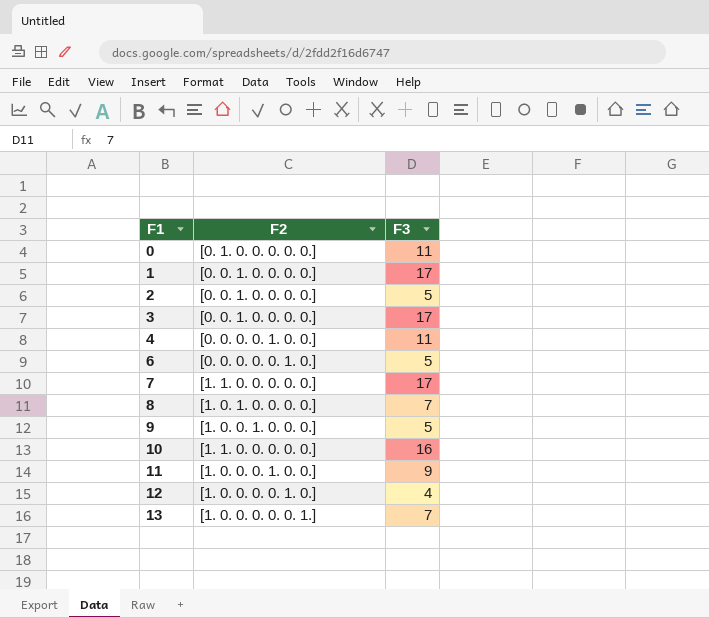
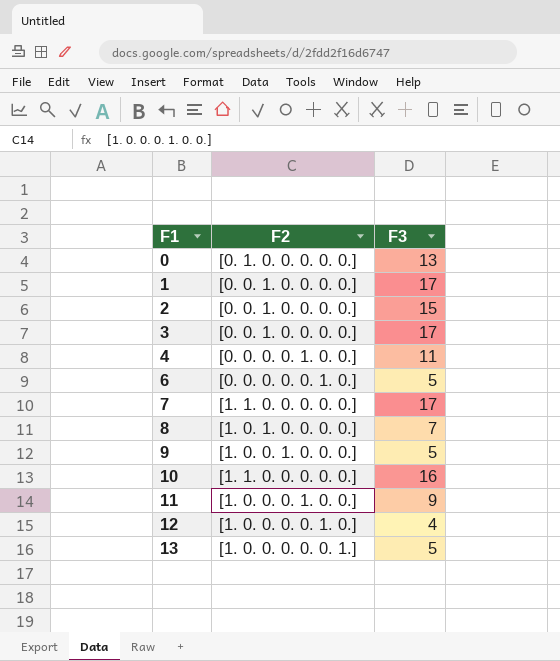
0 | F3: 11 -> 13
2 | F3: 5 -> 15
13 | F3: 7 -> 5

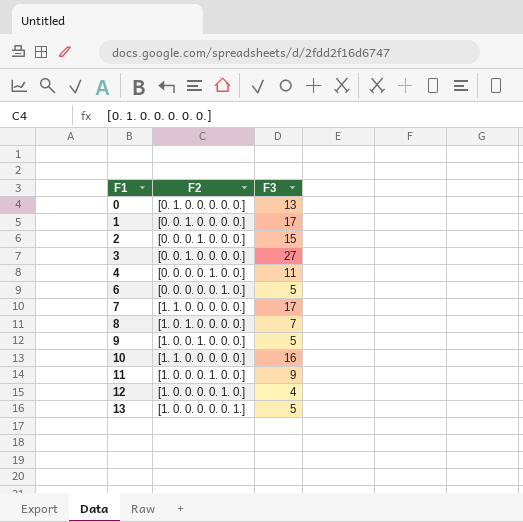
2 | F2: [0. 0. 1. 0. 0. 0. 0.] -> [0. 0. 0. 1. 0. 0. 0.]
3 | F3: 17 -> 27

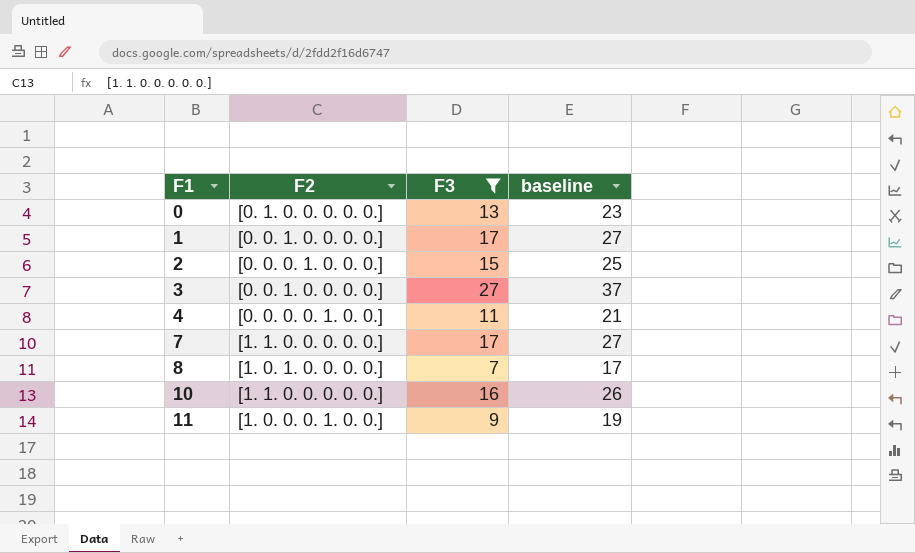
filter: none -> F3 >= 7
column baseline | formula: none -> [F3] + 10

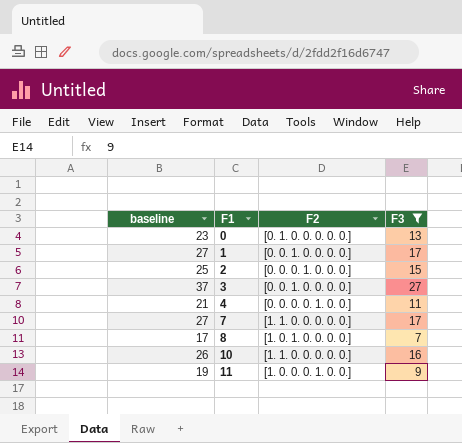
column baseline | position: 4 -> 1

